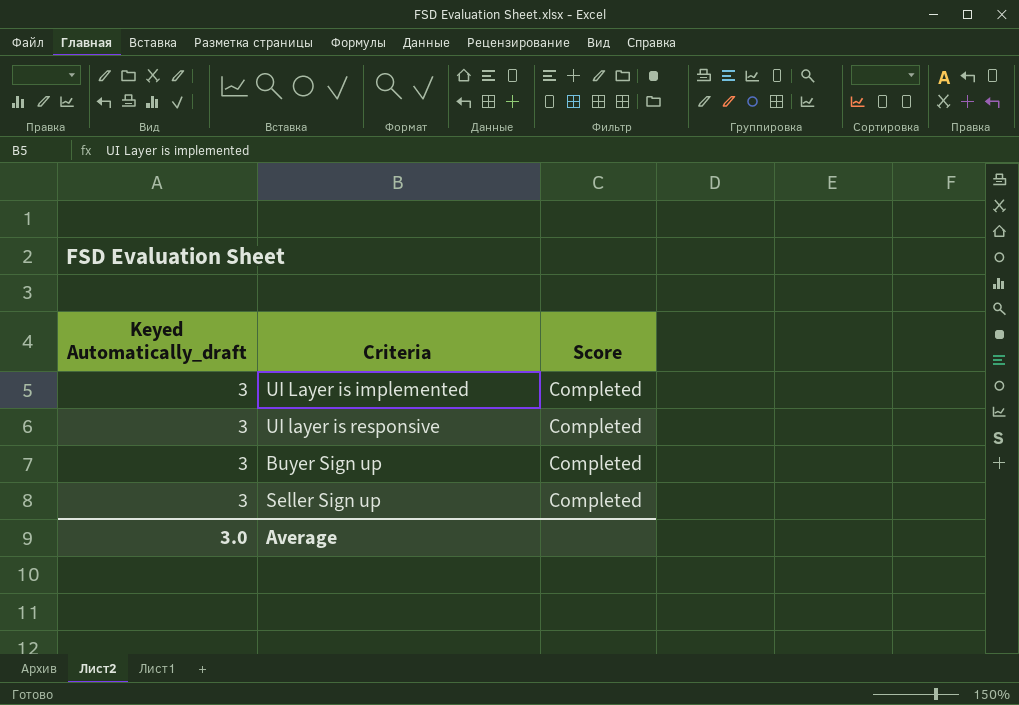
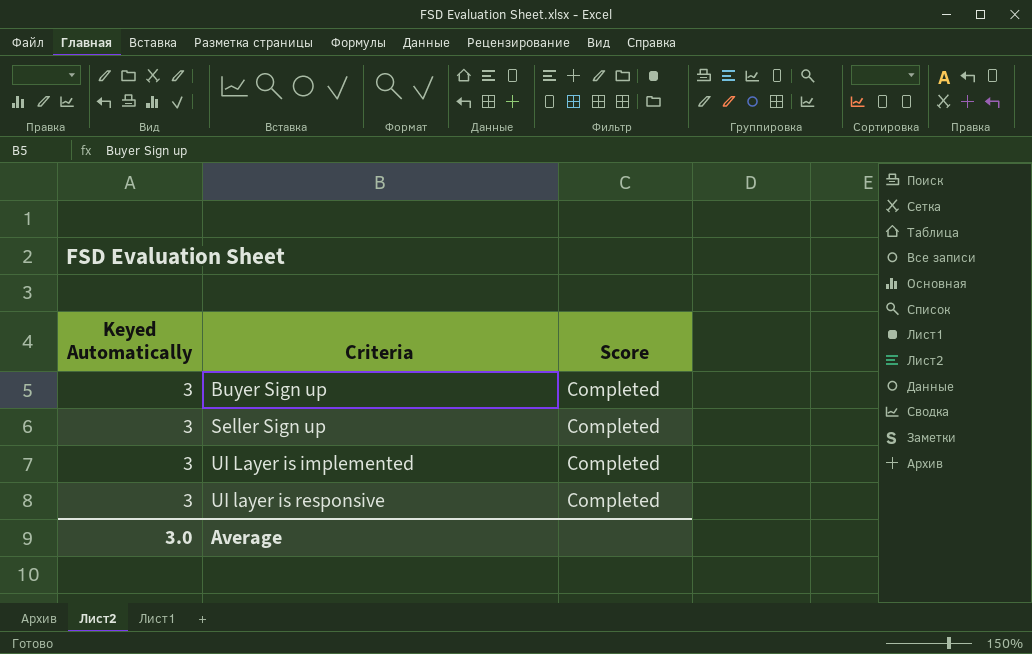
row order: none -> Criteria ascending
column name: Keyed Automatically_draft -> Keyed Automatically

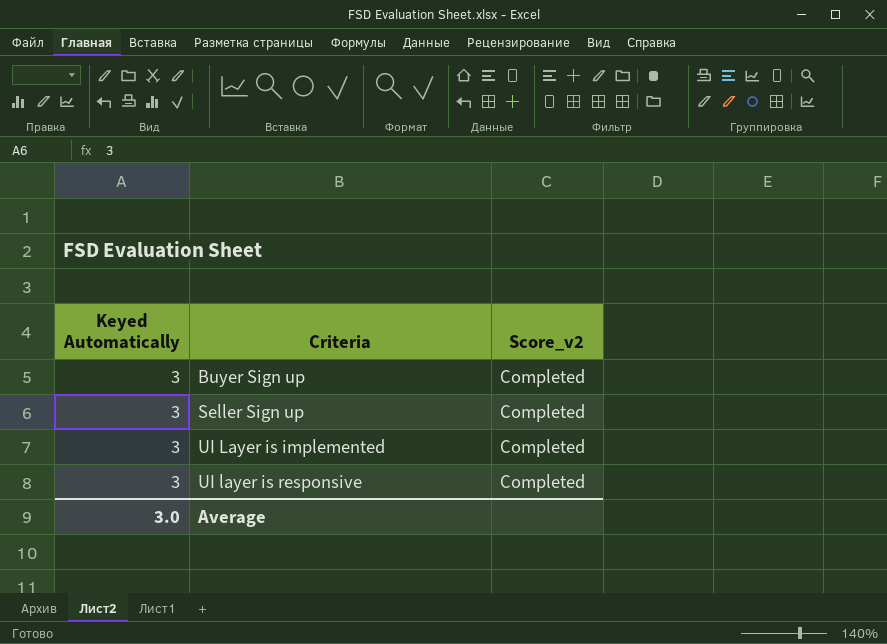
column name: Score -> Score_v2

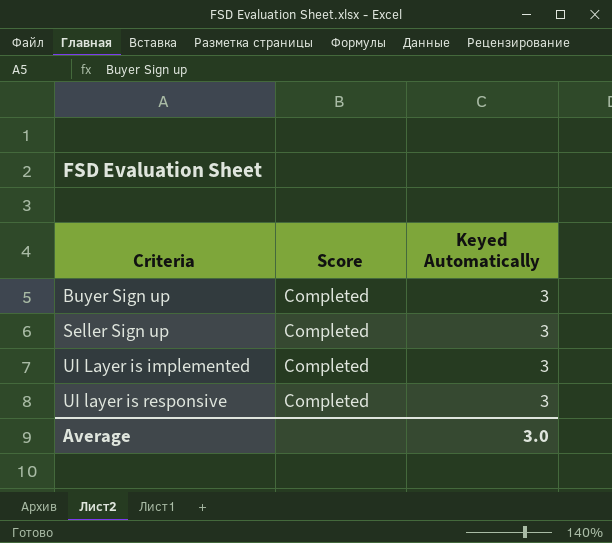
column name: Score_v2 -> Score
column Keyed Automatically | position: 1 -> 3

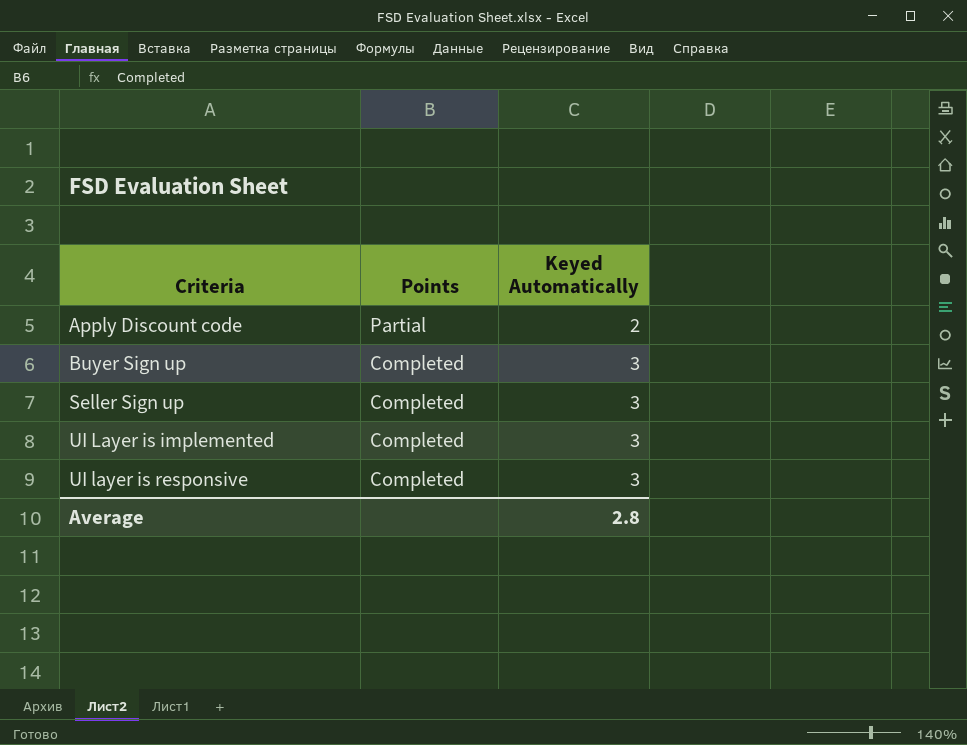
column name: Score -> Points
row Apply Discount code: none -> Partial | 2
Average | Keyed Automatically: 3.0 -> 2.8

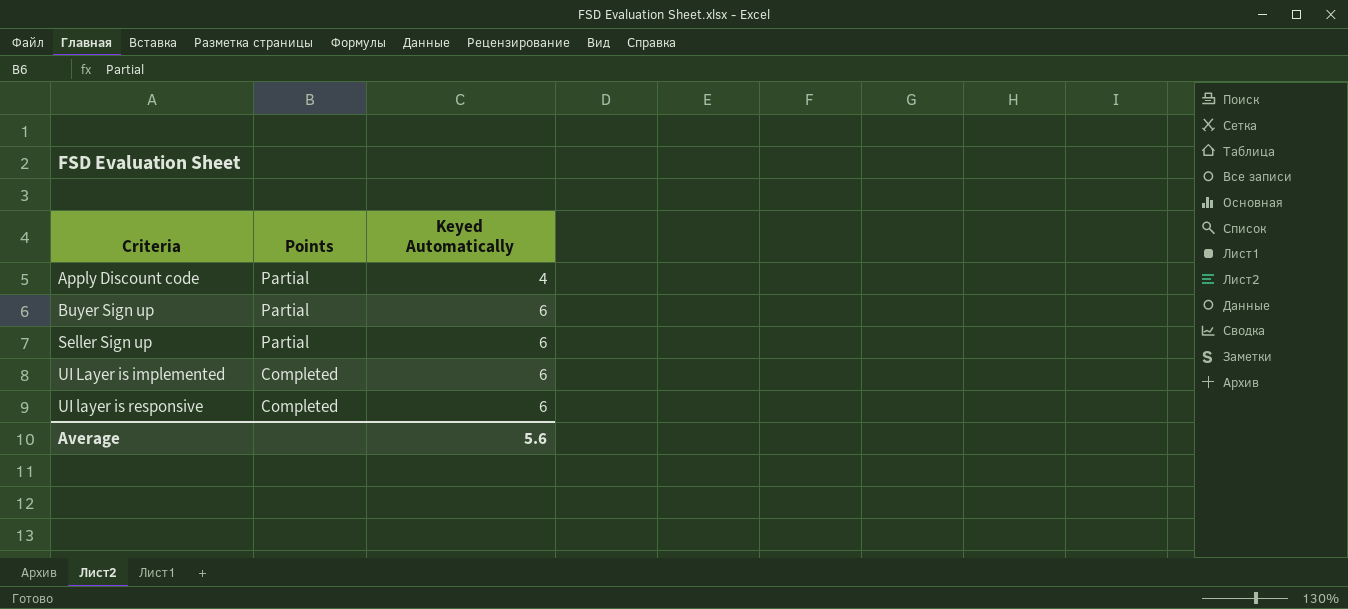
Apply Discount code | Keyed Automatically: 2 -> 4
Buyer Sign up | Points: Completed -> Partial
Buyer Sign up | Keyed Automatically: 3 -> 6
Seller Sign up | Points: Completed -> Partial
Seller Sign up | Keyed Automatically: 3 -> 6
UI Layer is implemented | Keyed Automatically: 3 -> 6
UI layer is responsive | Keyed Automatically: 3 -> 6
Average | Keyed Automatically: 2.8 -> 5.6

